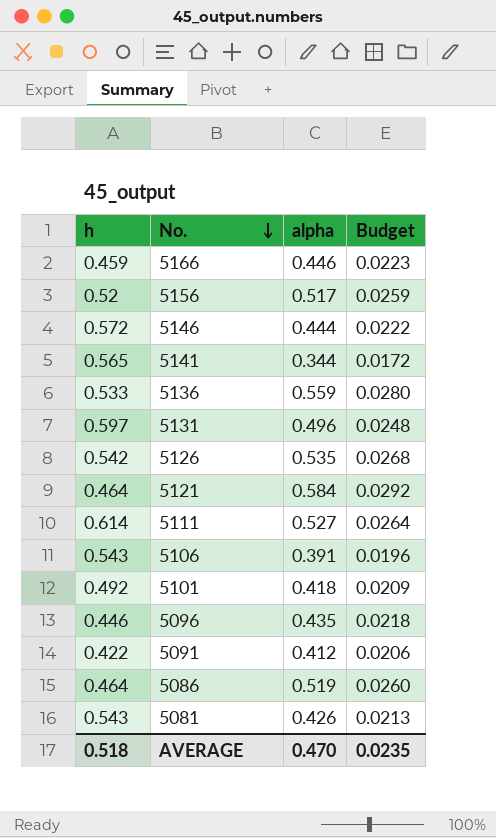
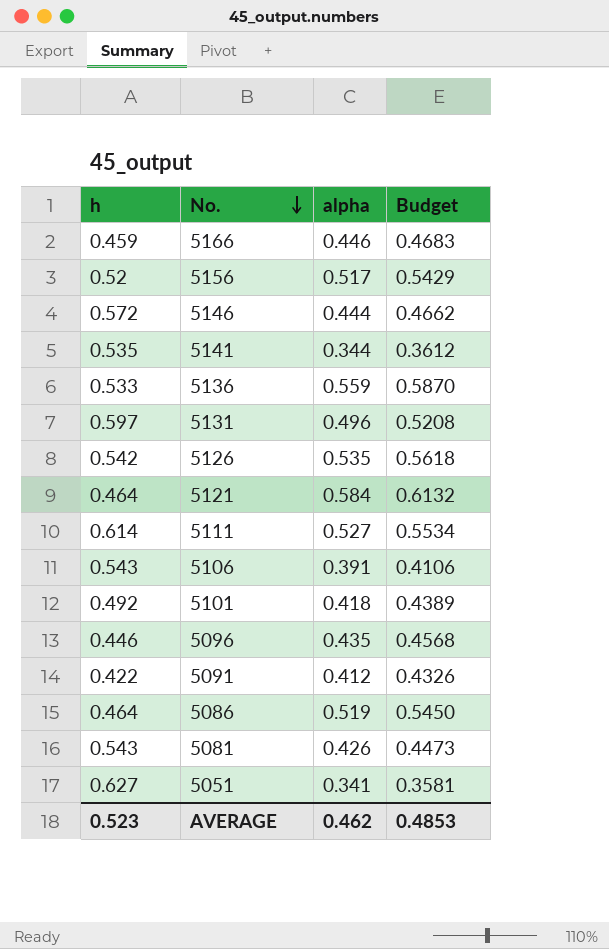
column Budget | formula: [alpha] * 0.05 -> [alpha] * 1.05
5141 | h: 0.565 -> 0.535
row 5051: none -> 0.627 | 0.341 | 0.3581
AVERAGE | h: 0.518 -> 0.523
AVERAGE | alpha: 0.470 -> 0.462
AVERAGE | Budget: 0.0235 -> 0.4853

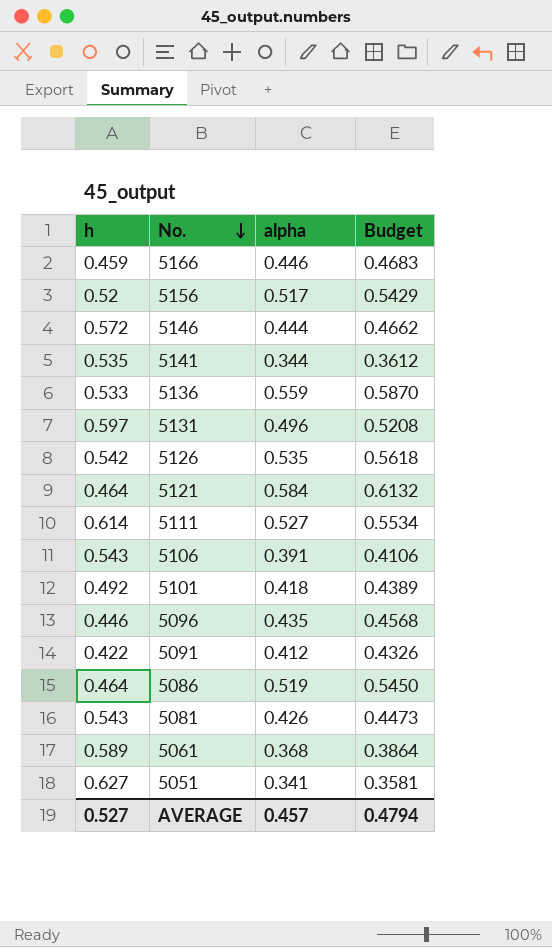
row 5061: none -> 0.589 | 0.368 | 0.3864
AVERAGE | h: 0.523 -> 0.527
AVERAGE | alpha: 0.462 -> 0.457
AVERAGE | Budget: 0.4853 -> 0.4794

